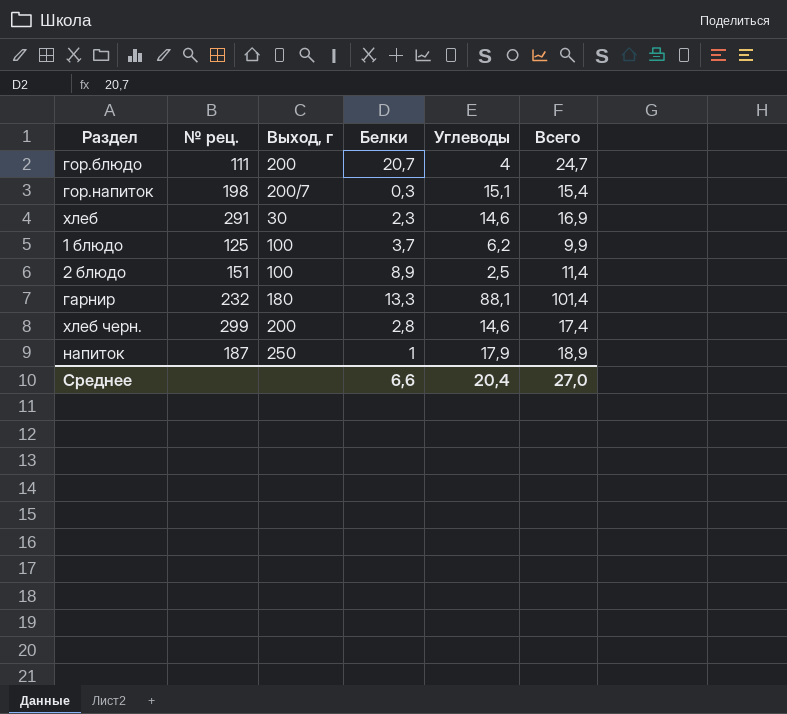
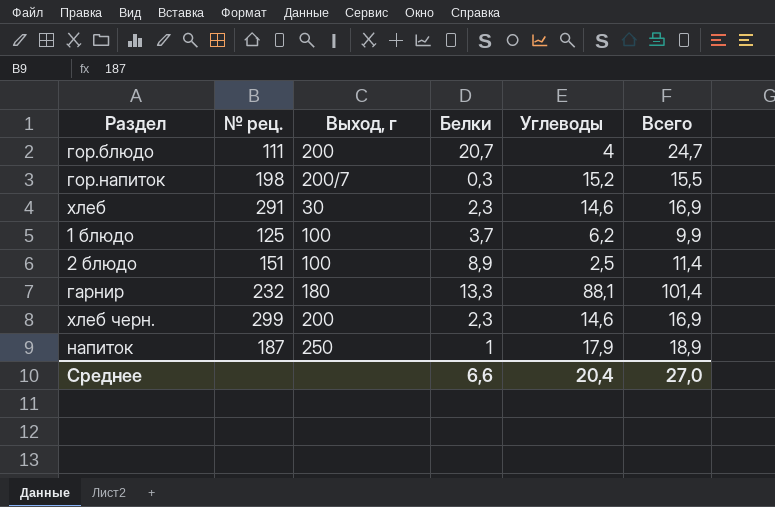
гор.напиток | Углеводы: 15,1 -> 15,2
гор.напиток | Всего: 15,4 -> 15,5
хлеб черн. | Белки: 2,8 -> 2,3
хлеб черн. | Всего: 17,4 -> 16,9

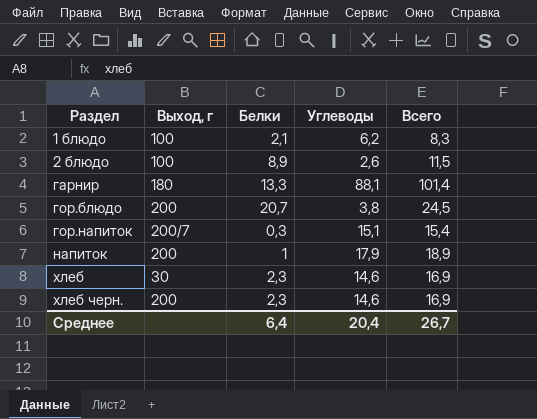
row order: none -> Раздел ascending
column № рец. | position: 2 -> none
1 блюдо | Белки: 3,7 -> 2,1
1 блюдо | Всего: 9,9 -> 8,3
2 блюдо | Углеводы: 2,5 -> 2,6
2 блюдо | Всего: 11,4 -> 11,5
гор.блюдо | Углеводы: 4 -> 3,8
гор.блюдо | Всего: 24,7 -> 24,5
гор.напиток | Углеводы: 15,2 -> 15,1
гор.напиток | Всего: 15,5 -> 15,4
напиток | Выход, г: 250 -> 200
Среднее | Белки: 6,6 -> 6,4
Среднее | Всего: 27,0 -> 26,7

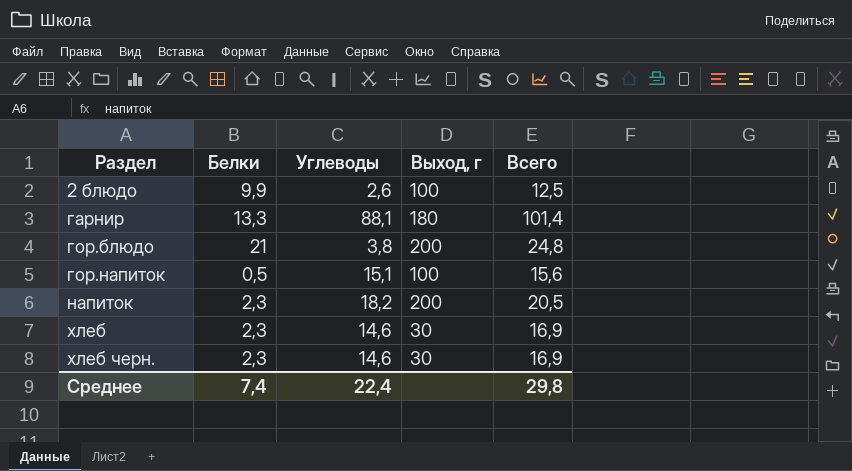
column Выход, г | position: 2 -> 4
row 1 блюдо: 100 | 2,1 | 6,2 | 8,3 -> none
2 блюдо | Белки: 8,9 -> 9,9
2 блюдо | Всего: 11,5 -> 12,5
гор.блюдо | Белки: 20,7 -> 21
гор.блюдо | Всего: 24,5 -> 24,8
гор.напиток | Белки: 0,3 -> 0,5
гор.напиток | Выход, г: 200/7 -> 100
гор.напиток | Всего: 15,4 -> 15,6
напиток | Белки: 1 -> 2,3
напиток | Углеводы: 17,9 -> 18,2
напиток | Всего: 18,9 -> 20,5
хлеб черн. | Выход, г: 200 -> 30
Среднее | Белки: 6,4 -> 7,4
Среднее | Углеводы: 20,4 -> 22,4
Среднее | Всего: 26,7 -> 29,8

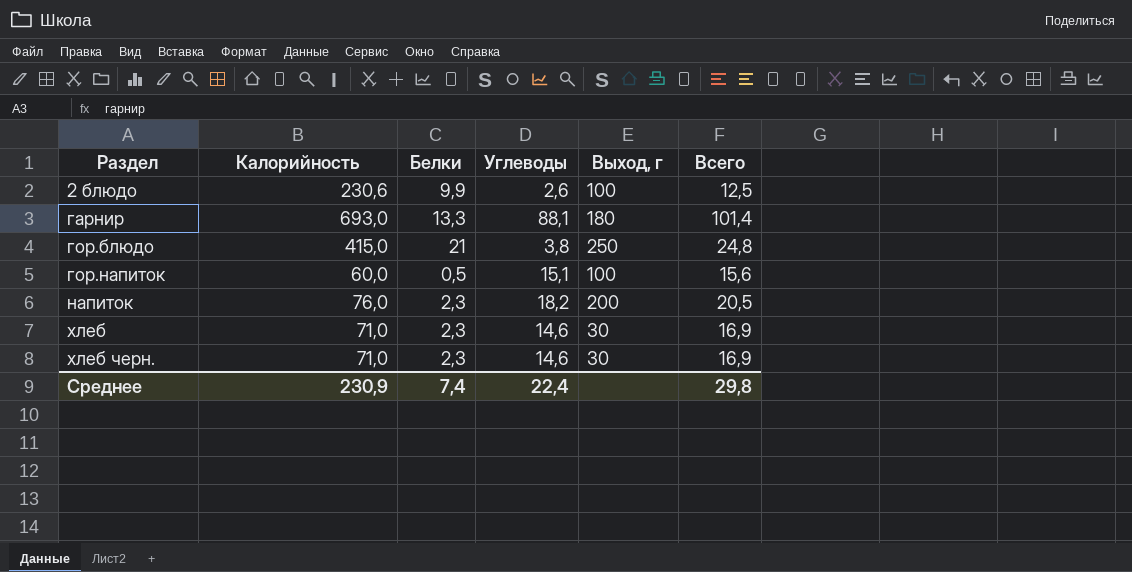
column Калорийность | position: none -> 2
гор.блюдо | Выход, г: 200 -> 250

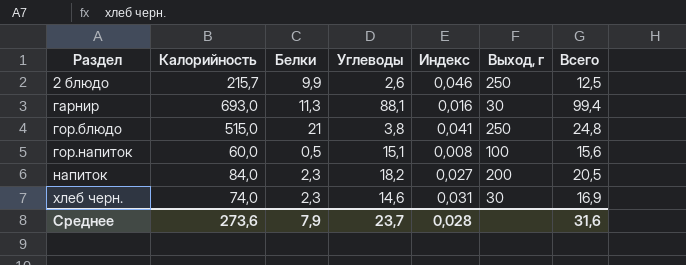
column Индекс | formula: none -> [Белки] / [Калорийность]
row хлеб: 71,0 | 2,3 | 14,6 | 30 | 16,9 -> none
2 блюдо | Калорийность: 230,6 -> 215,7
2 блюдо | Выход, г: 100 -> 250
гарнир | Белки: 13,3 -> 11,3
гарнир | Выход, г: 180 -> 30
гарнир | Всего: 101,4 -> 99,4
гор.блюдо | Калорийность: 415,0 -> 515,0
напиток | Калорийность: 76,0 -> 84,0
хлеб черн. | Калорийность: 71,0 -> 74,0
Среднее | Калорийность: 230,9 -> 273,6
Среднее | Белки: 7,4 -> 7,9
Среднее | Углеводы: 22,4 -> 23,7
Среднее | Всего: 29,8 -> 31,6

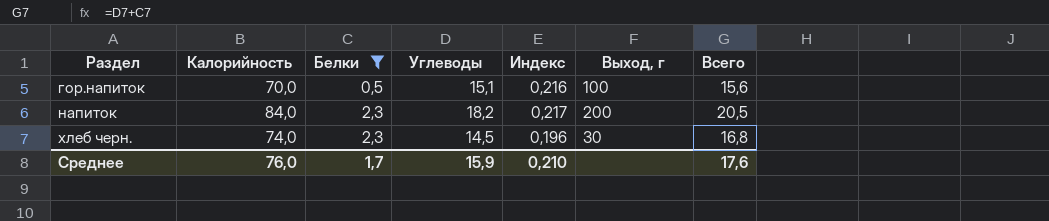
filter: none -> Белки <= 2,3
column Индекс | formula: [Белки] / [Калорийность] -> [Углеводы] / [Калорийность]
гор.напиток | Калорийность: 60,0 -> 70,0
хлеб черн. | Углеводы: 14,6 -> 14,5
хлеб черн. | Всего: 16,9 -> 16,8
Среднее | Калорийность: 273,6 -> 76,0
Среднее | Белки: 7,9 -> 1,7
Среднее | Углеводы: 23,7 -> 15,9
Среднее | Индекс: 0,028 -> 0,210
Среднее | Всего: 31,6 -> 17,6

